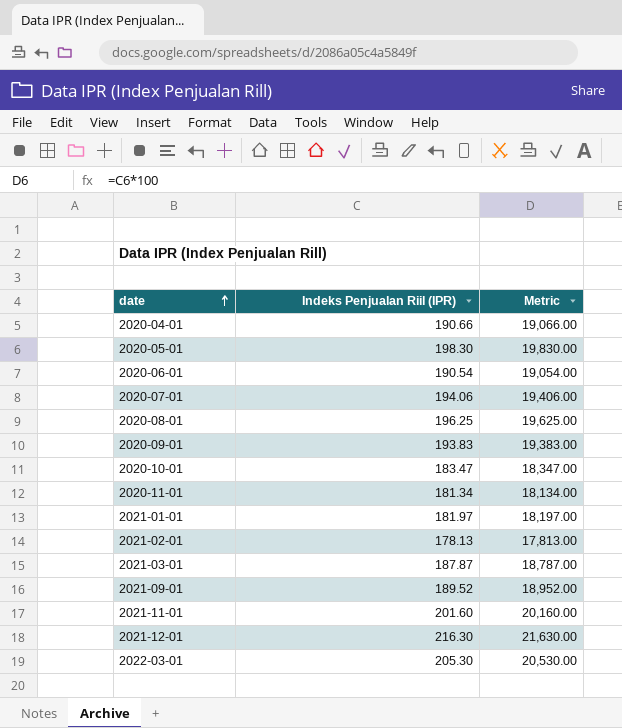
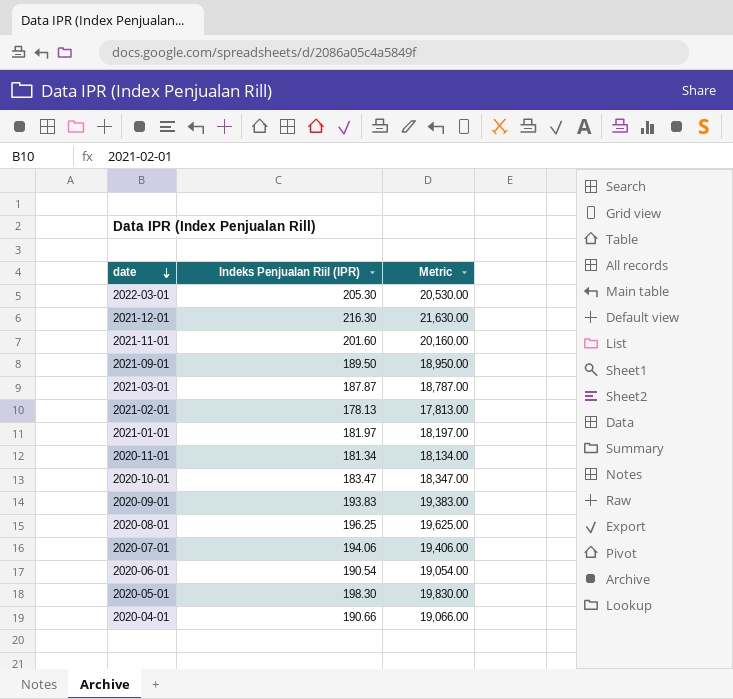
row order: date ascending -> date descending
2021-09-01 | Indeks Penjualan Riil (IPR): 189.52 -> 189.50
2021-09-01 | Metric: 18,952.00 -> 18,950.00

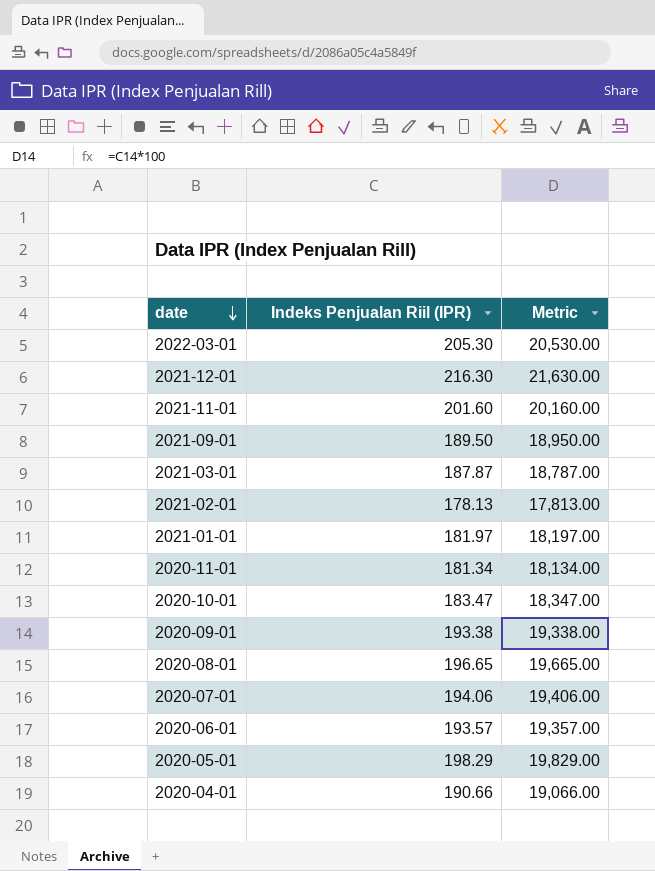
2020-09-01 | Indeks Penjualan Riil (IPR): 193.83 -> 193.38
2020-09-01 | Metric: 19,383.00 -> 19,338.00
2020-08-01 | Indeks Penjualan Riil (IPR): 196.25 -> 196.65
2020-08-01 | Metric: 19,625.00 -> 19,665.00
2020-06-01 | Indeks Penjualan Riil (IPR): 190.54 -> 193.57
2020-06-01 | Metric: 19,054.00 -> 19,357.00
2020-05-01 | Indeks Penjualan Riil (IPR): 198.30 -> 198.29
2020-05-01 | Metric: 19,830.00 -> 19,829.00

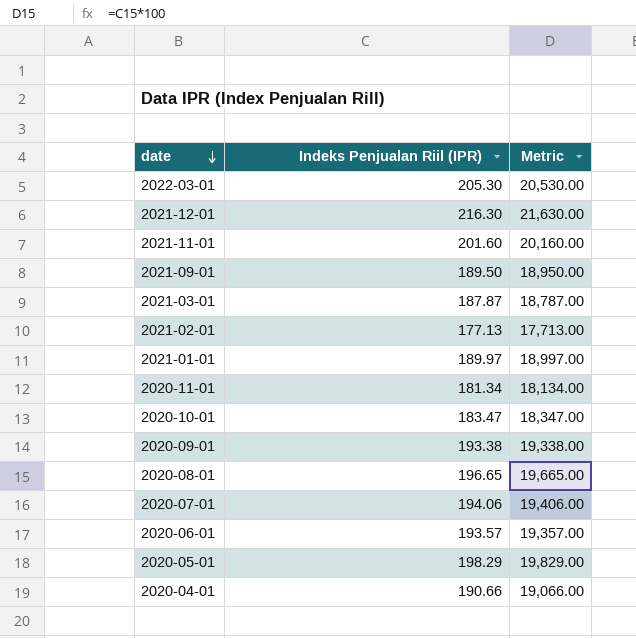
2021-02-01 | Indeks Penjualan Riil (IPR): 178.13 -> 177.13
2021-02-01 | Metric: 17,813.00 -> 17,713.00
2021-01-01 | Indeks Penjualan Riil (IPR): 181.97 -> 189.97
2021-01-01 | Metric: 18,197.00 -> 18,997.00

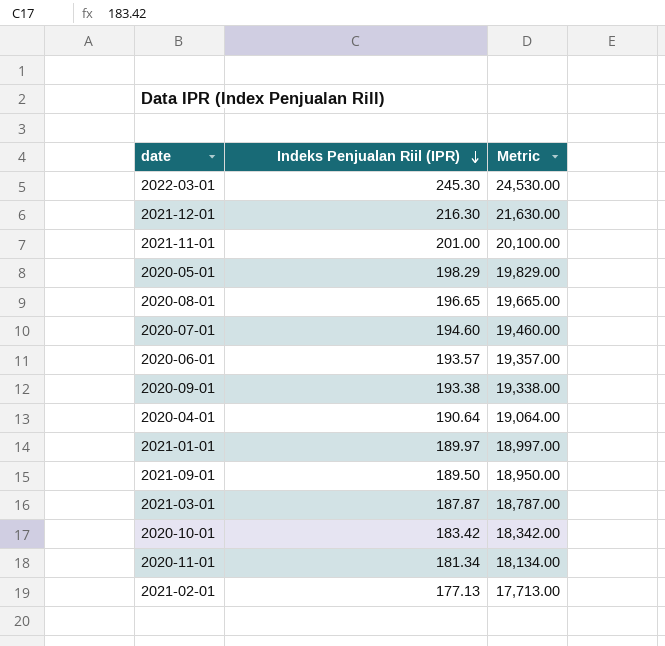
row order: date descending -> Indeks Penjualan Riil (IPR) descending
2022-03-01 | Indeks Penjualan Riil (IPR): 205.30 -> 245.30
2022-03-01 | Metric: 20,530.00 -> 24,530.00
2021-11-01 | Indeks Penjualan Riil (IPR): 201.60 -> 201.00
2021-11-01 | Metric: 20,160.00 -> 20,100.00
2020-07-01 | Indeks Penjualan Riil (IPR): 194.06 -> 194.60
2020-07-01 | Metric: 19,406.00 -> 19,460.00
2020-04-01 | Indeks Penjualan Riil (IPR): 190.66 -> 190.64
2020-04-01 | Metric: 19,066.00 -> 19,064.00
2020-10-01 | Indeks Penjualan Riil (IPR): 183.47 -> 183.42
2020-10-01 | Metric: 18,347.00 -> 18,342.00

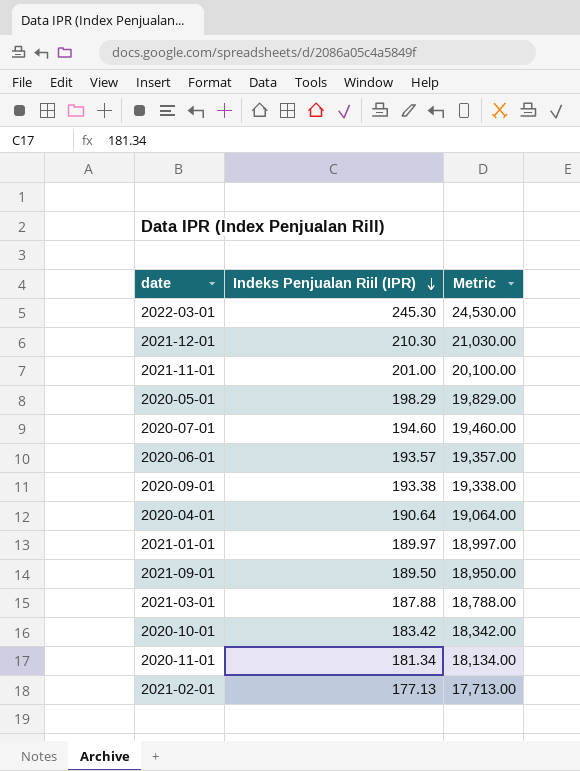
row 2020-08-01: 196.65 | 19,665.00 -> none
2021-12-01 | Indeks Penjualan Riil (IPR): 216.30 -> 210.30
2021-12-01 | Metric: 21,630.00 -> 21,030.00
2021-03-01 | Indeks Penjualan Riil (IPR): 187.87 -> 187.88
2021-03-01 | Metric: 18,787.00 -> 18,788.00

